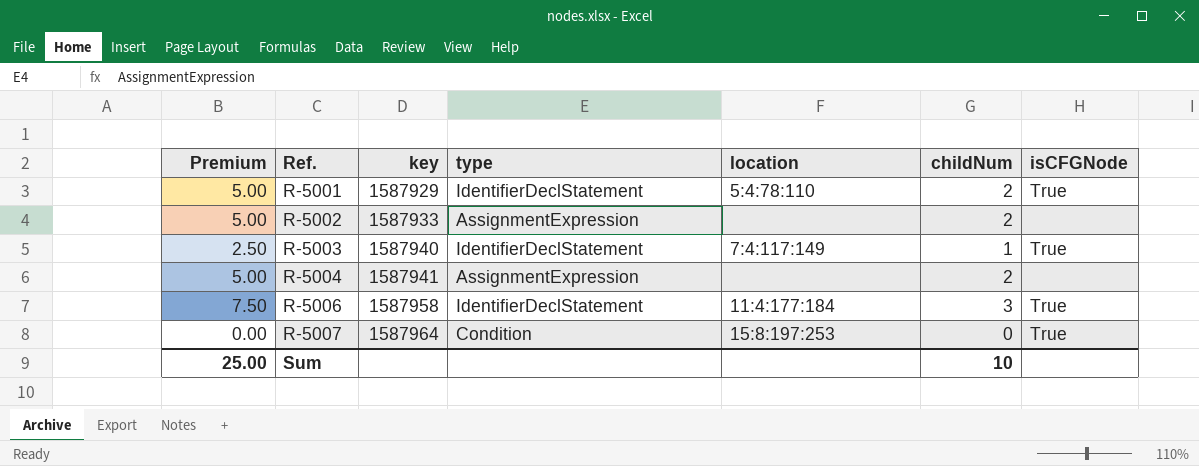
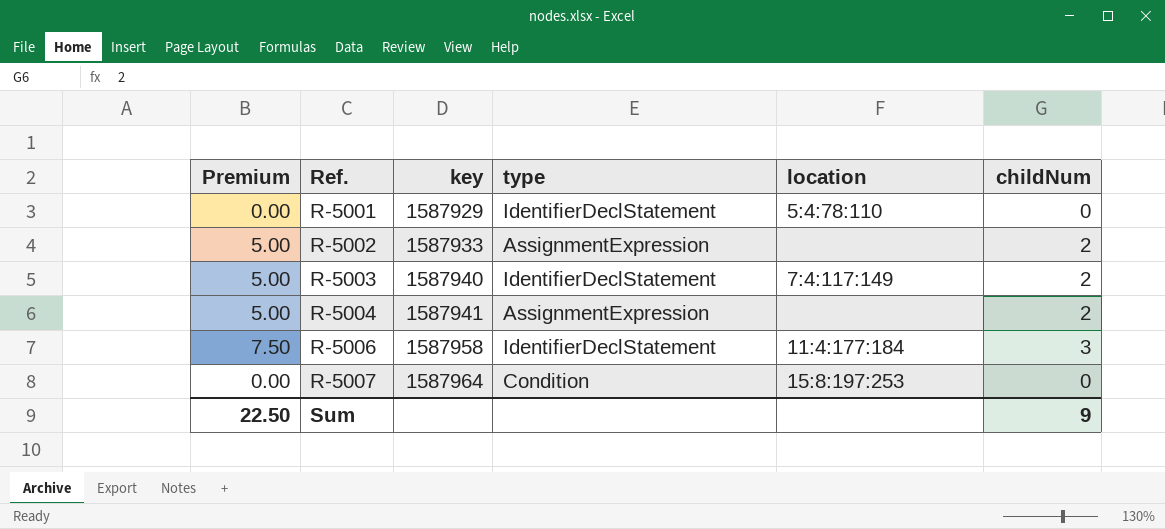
column isCFGNode | position: 7 -> none
R-5001 | Premium: 5.00 -> 0.00
R-5001 | childNum: 2 -> 0
R-5003 | Premium: 2.50 -> 5.00
R-5003 | childNum: 1 -> 2
Sum | Premium: 25.00 -> 22.50
Sum | childNum: 10 -> 9

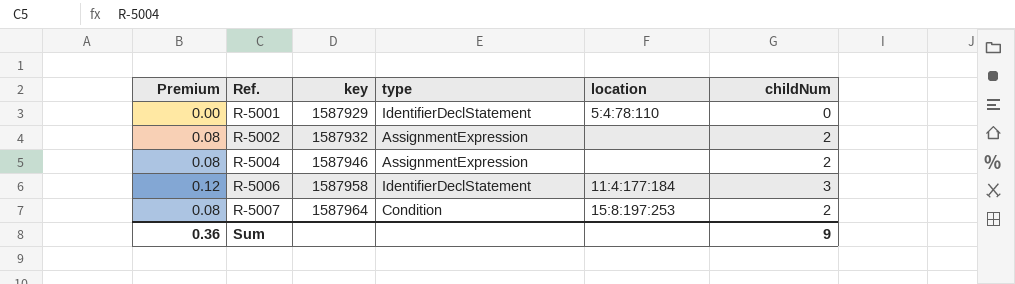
column Premium | formula: [childNum] * 2.5 -> [childNum] * 0.04
row R-5003: 5.00 | 1587940 | IdentifierDeclStatement | 7:4:117:149 | 2 -> none
R-5002 | key: 1587933 -> 1587932
R-5004 | key: 1587941 -> 1587946
R-5007 | childNum: 0 -> 2
Sum | Premium: 22.50 -> 0.36

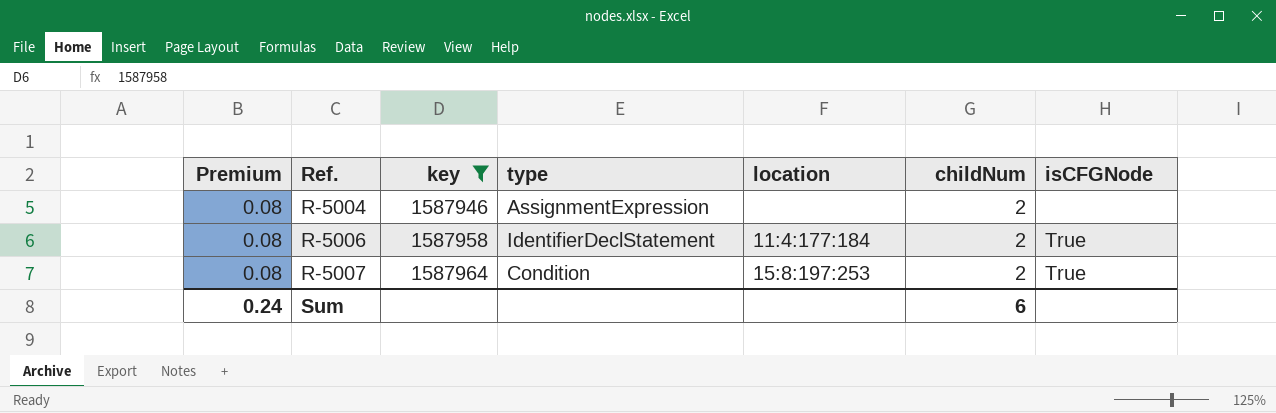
filter: none -> key >= 1587946
column isCFGNode | position: none -> 7
R-5006 | Premium: 0.12 -> 0.08
R-5006 | childNum: 3 -> 2
Sum | Premium: 0.36 -> 0.24
Sum | childNum: 9 -> 6

